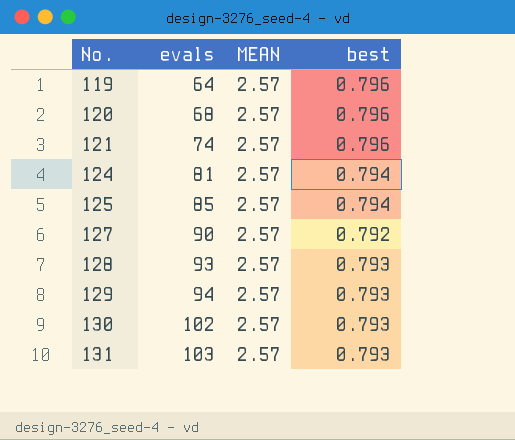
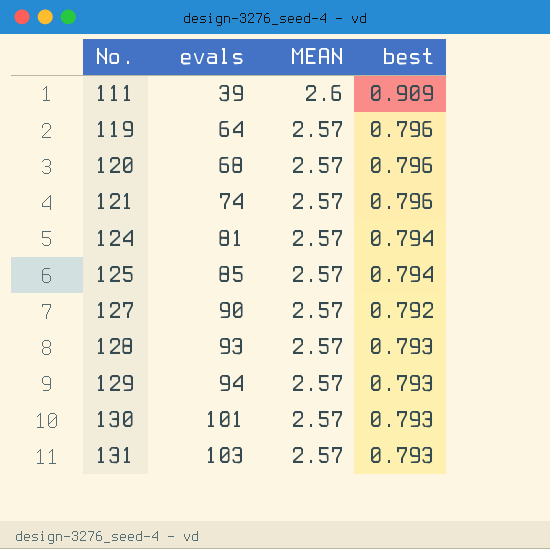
row 111: none -> 39 | 2.6 | 0.909
130 | evals: 102 -> 101

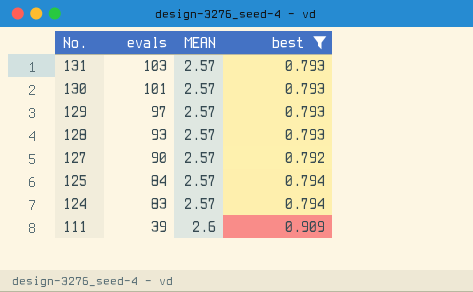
filter: none -> best != 0.796
row order: No. ascending -> No. descending
129 | evals: 94 -> 97
125 | evals: 85 -> 84
124 | evals: 81 -> 83

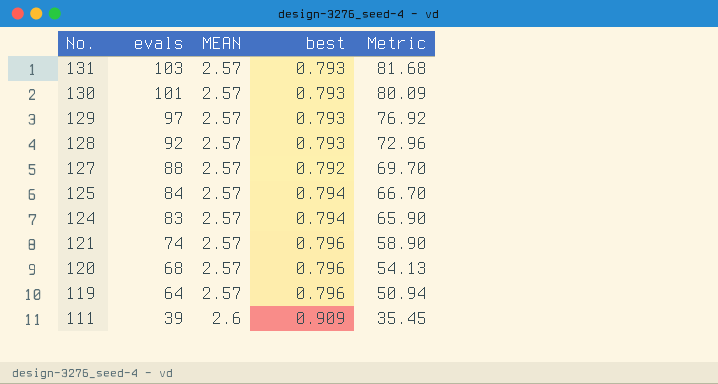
filter: best != 0.796 -> none
column Metric | formula: none -> [evals] * [best]
128 | evals: 93 -> 92
127 | evals: 90 -> 88

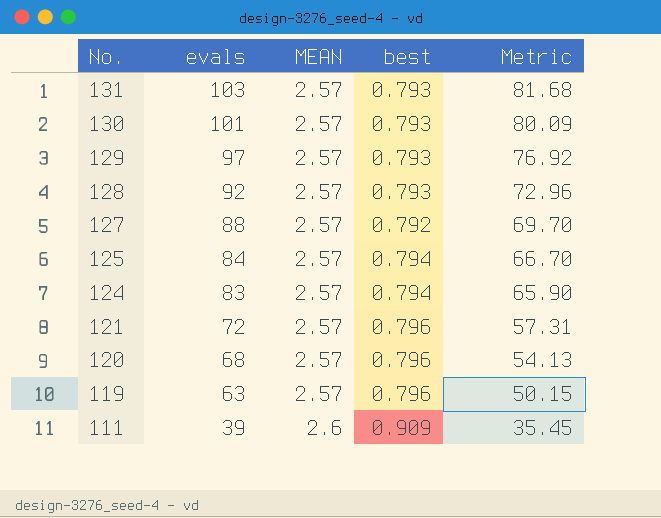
121 | evals: 74 -> 72
121 | Metric: 58.90 -> 57.31
119 | evals: 64 -> 63
119 | Metric: 50.94 -> 50.15

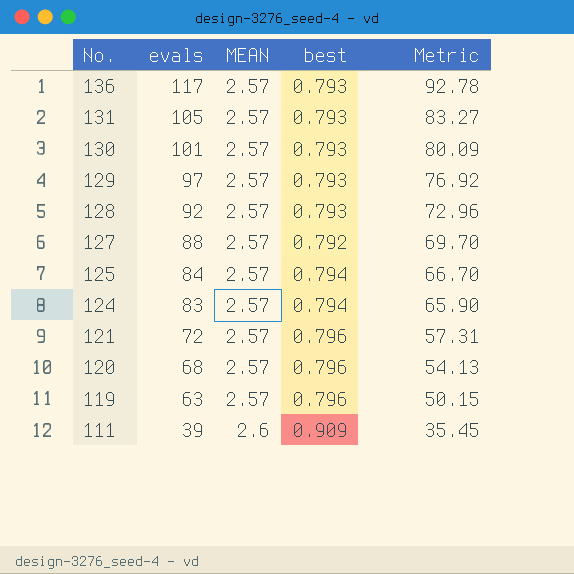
row 136: none -> 117 | 2.57 | 0.793 | 92.78
131 | evals: 103 -> 105
131 | Metric: 81.68 -> 83.27

